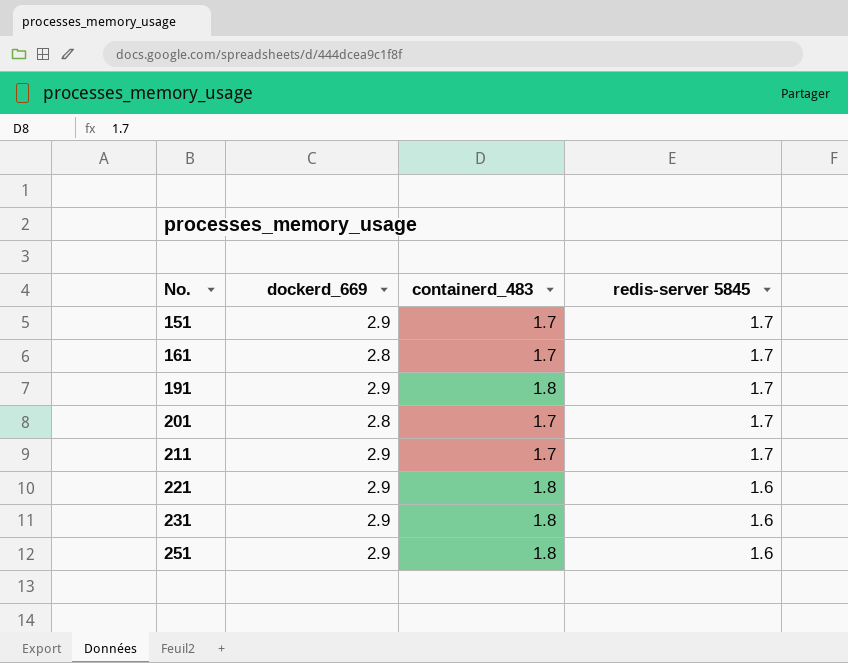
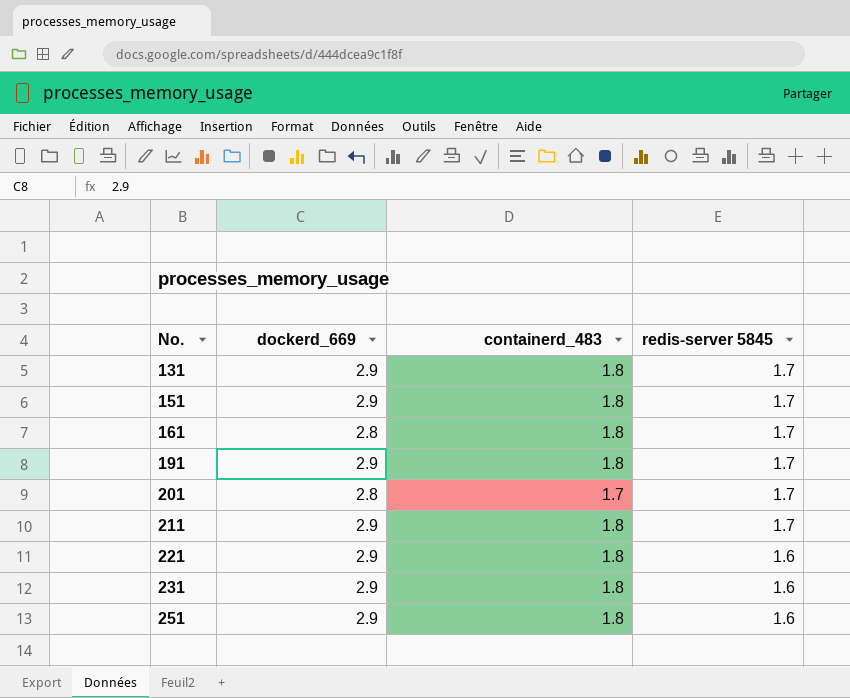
row 131: none -> 2.9 | 1.8 | 1.7
151 | containerd_483: 1.7 -> 1.8
161 | containerd_483: 1.7 -> 1.8
211 | containerd_483: 1.7 -> 1.8

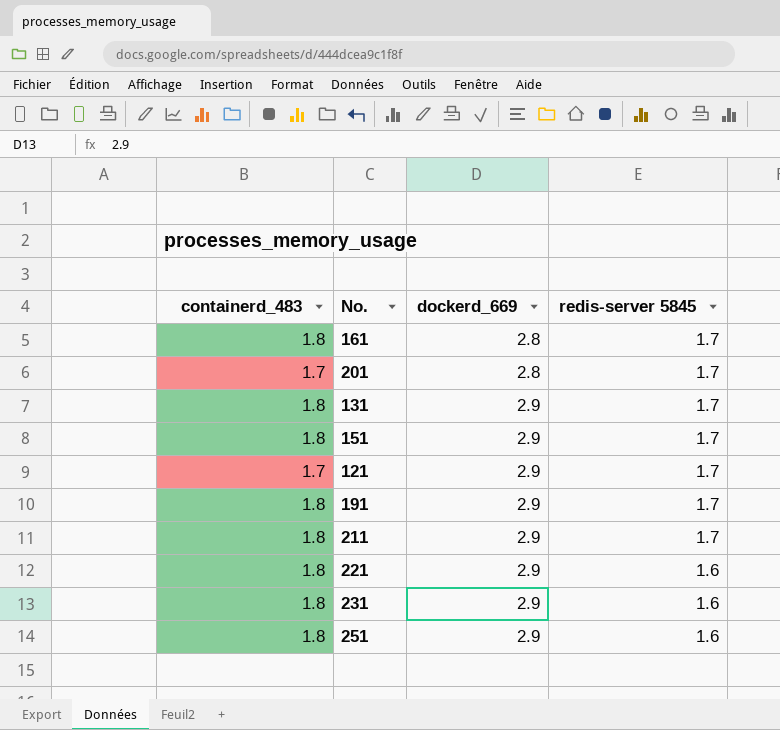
row order: No. ascending -> dockerd_669 ascending
column containerd_483 | position: 3 -> 1
row 121: none -> 1.7 | 2.9 | 1.7

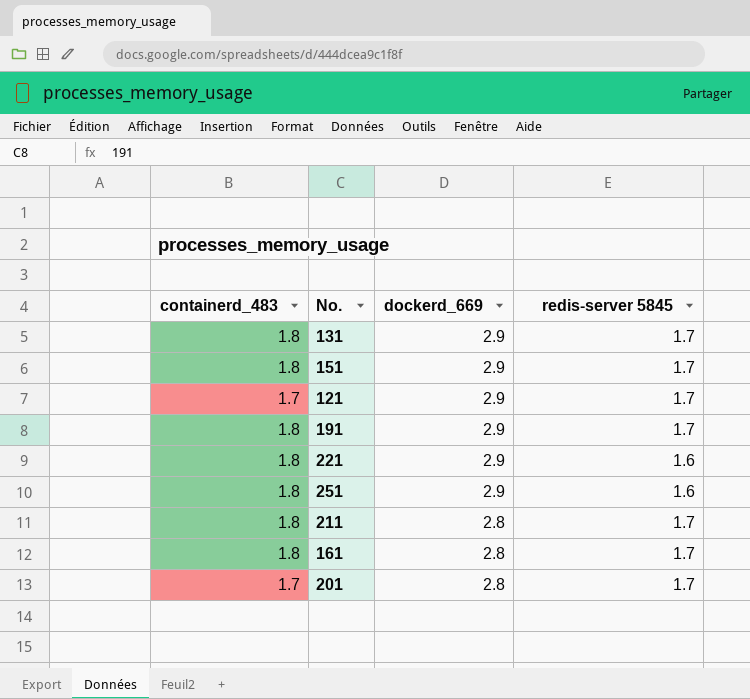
row order: dockerd_669 ascending -> dockerd_669 descending
row 231: 1.8 | 2.9 | 1.6 -> none
211 | dockerd_669: 2.9 -> 2.8

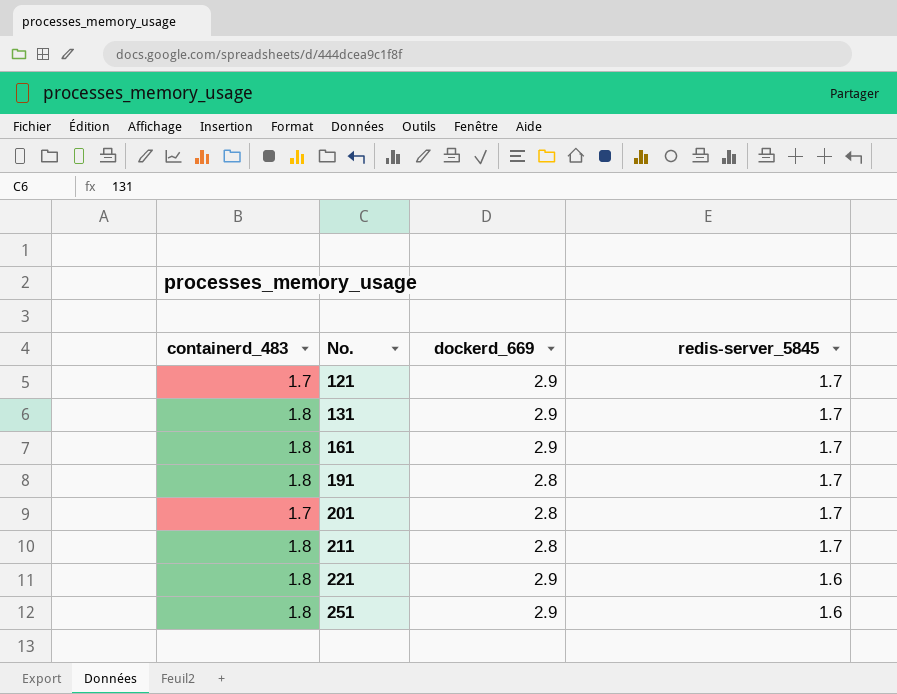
row order: dockerd_669 descending -> No. ascending
column name: redis-server 5845 -> redis-server_5845
row 151: 1.8 | 2.9 | 1.7 -> none
161 | dockerd_669: 2.8 -> 2.9
191 | dockerd_669: 2.9 -> 2.8

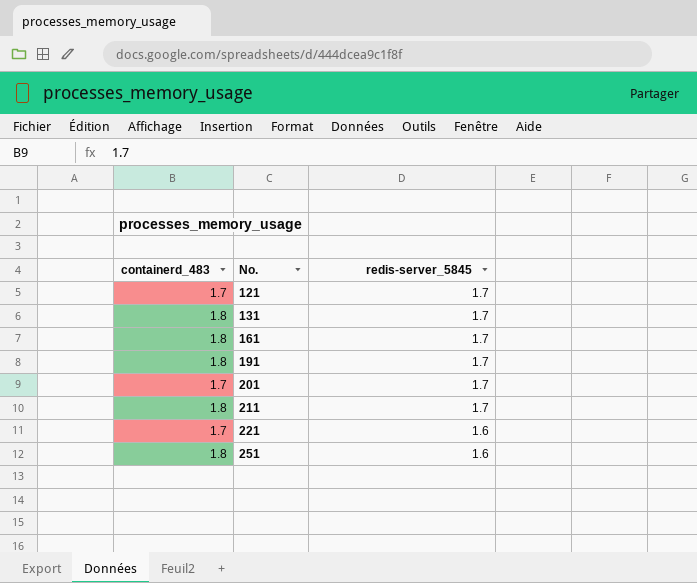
column dockerd_669 | position: 3 -> none
221 | containerd_483: 1.8 -> 1.7

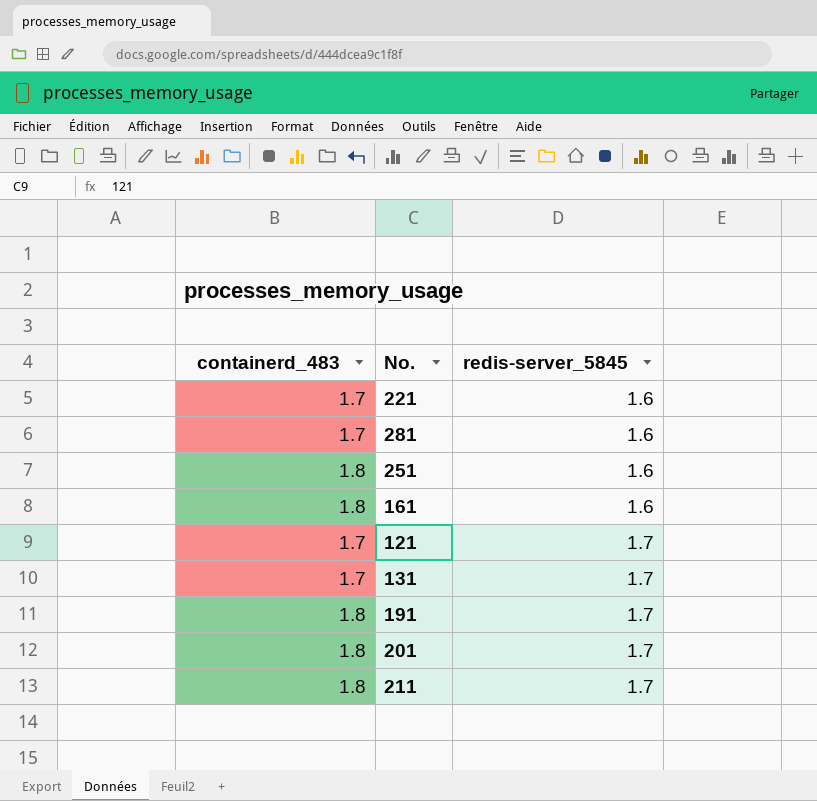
row order: No. ascending -> redis-server_5845 ascending
row 281: none -> 1.7 | 1.6
161 | redis-server_5845: 1.7 -> 1.6
131 | containerd_483: 1.8 -> 1.7
201 | containerd_483: 1.7 -> 1.8

